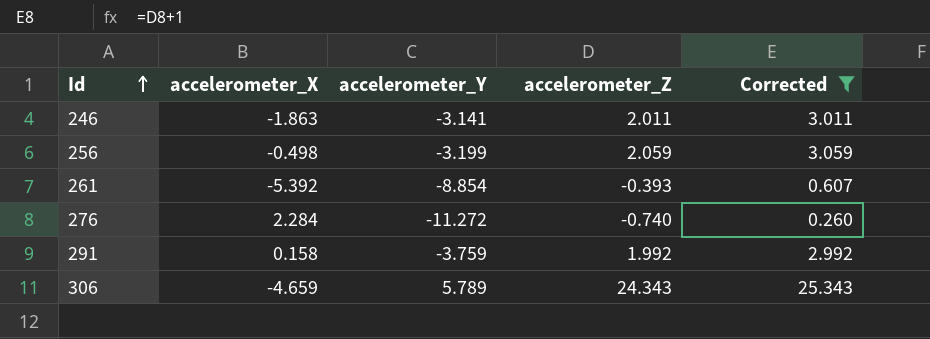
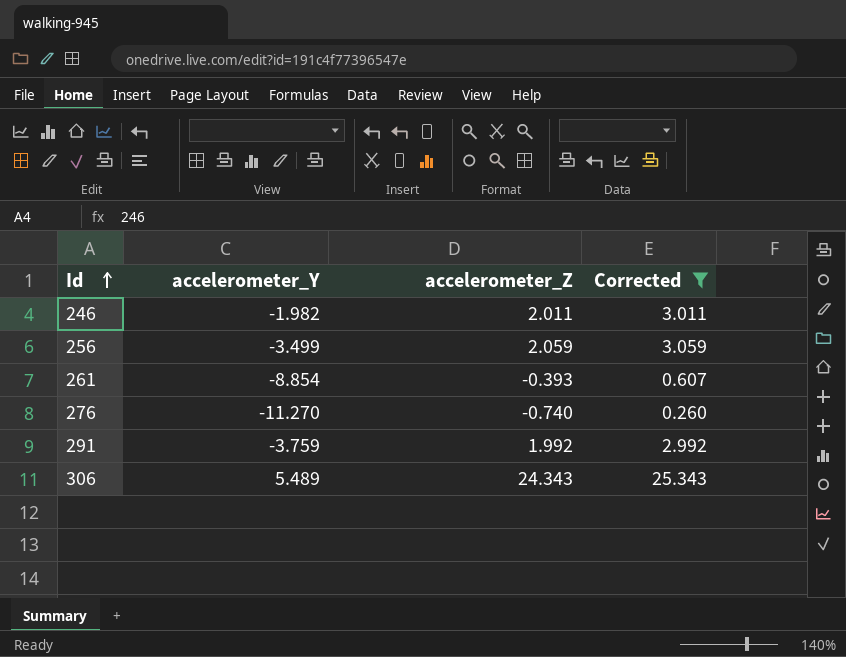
column accelerometer_X | position: 2 -> none
246 | accelerometer_Y: -3.141 -> -1.982
256 | accelerometer_Y: -3.199 -> -3.499
276 | accelerometer_Y: -11.272 -> -11.270
306 | accelerometer_Y: 5.789 -> 5.489

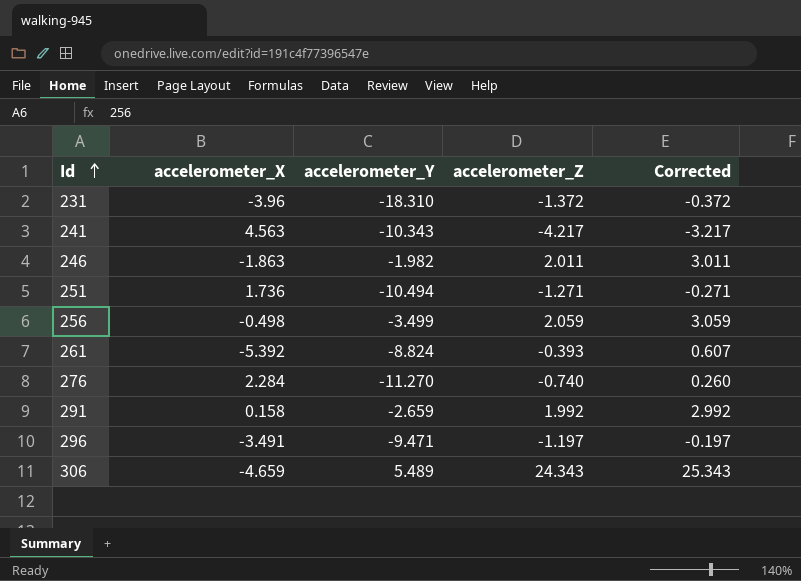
filter: Corrected >= 0.260 -> none
column accelerometer_X | position: none -> 2
261 | accelerometer_Y: -8.854 -> -8.824
291 | accelerometer_Y: -3.759 -> -2.659

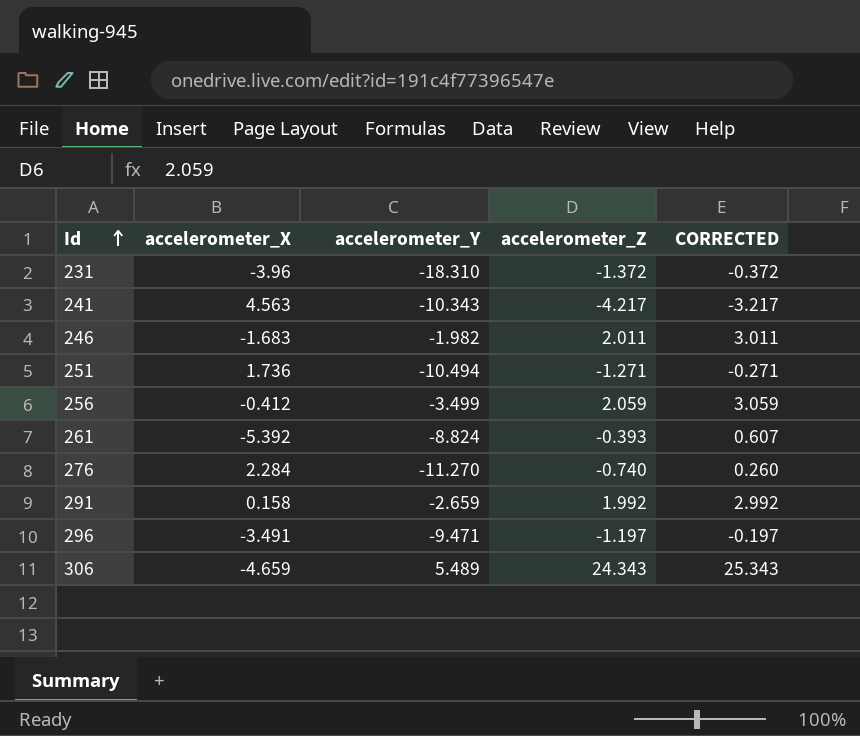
column name: Corrected -> CORRECTED
246 | accelerometer_X: -1.863 -> -1.683
256 | accelerometer_X: -0.498 -> -0.412

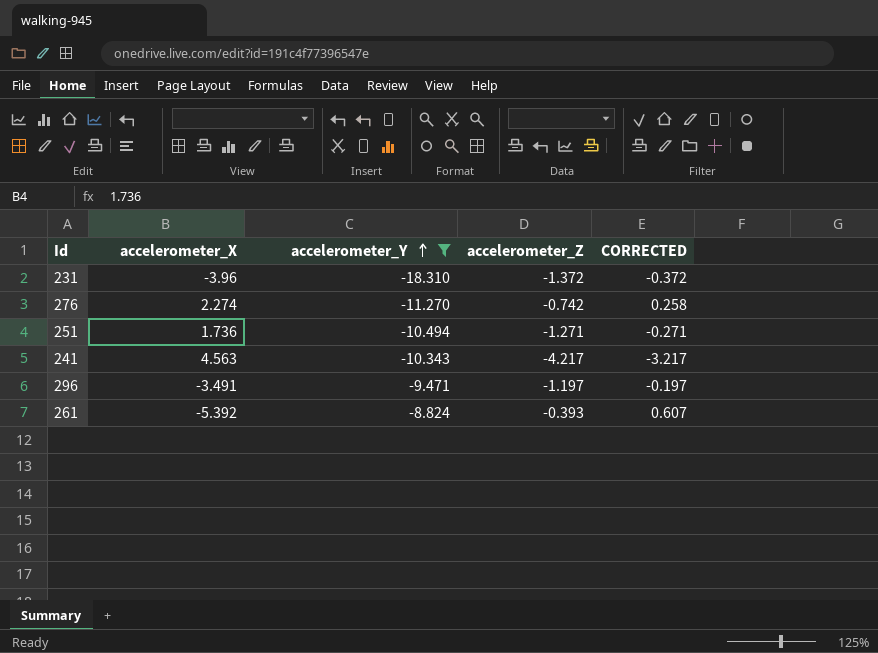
filter: none -> accelerometer_Y <= -8.824
row order: Id ascending -> accelerometer_Y ascending
276 | accelerometer_X: 2.284 -> 2.274
276 | accelerometer_Z: -0.740 -> -0.742
276 | CORRECTED: 0.260 -> 0.258

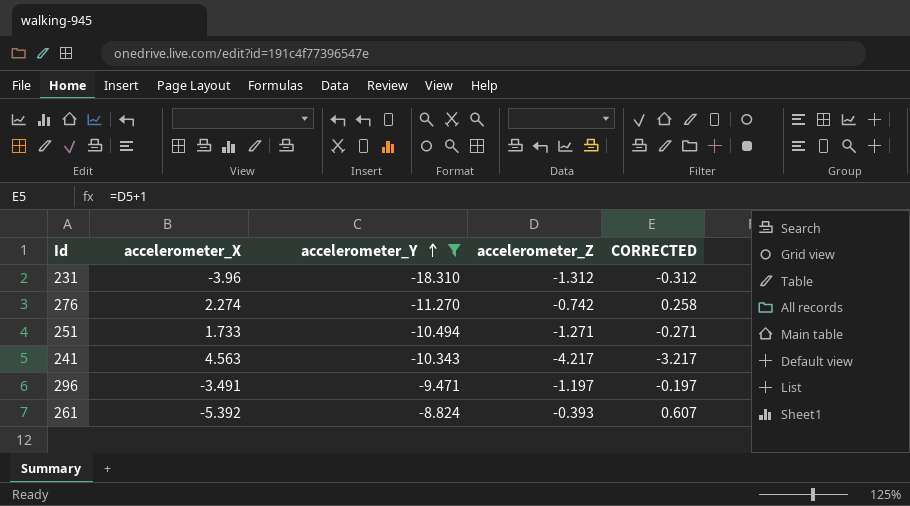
231 | accelerometer_Z: -1.372 -> -1.312
231 | CORRECTED: -0.372 -> -0.312
251 | accelerometer_X: 1.736 -> 1.733

